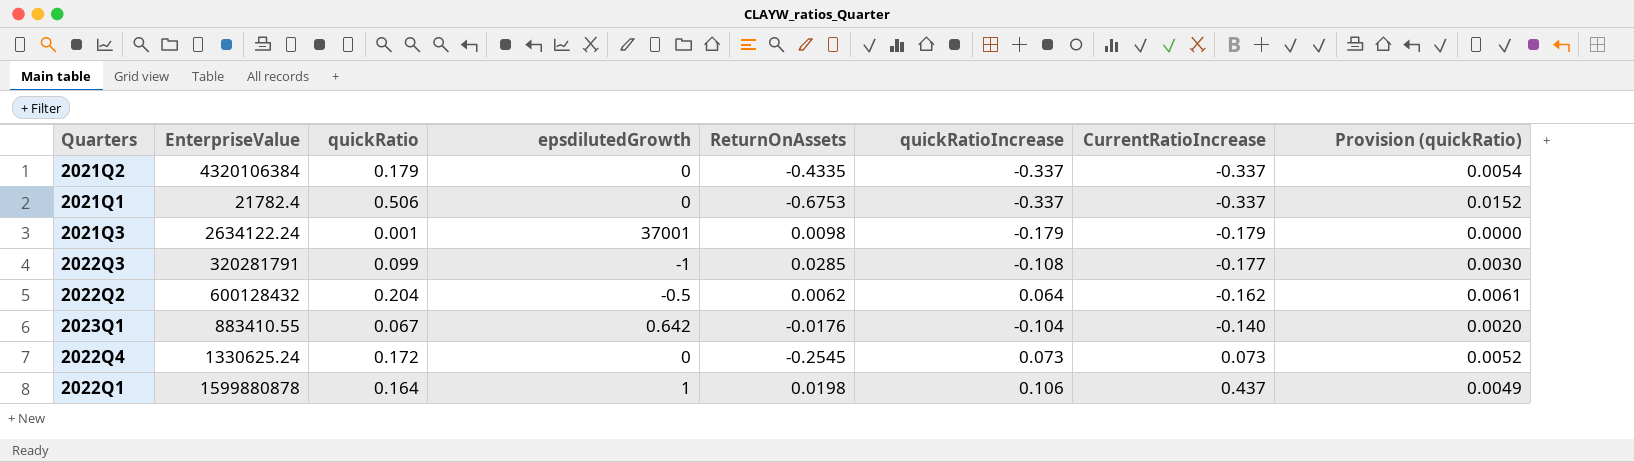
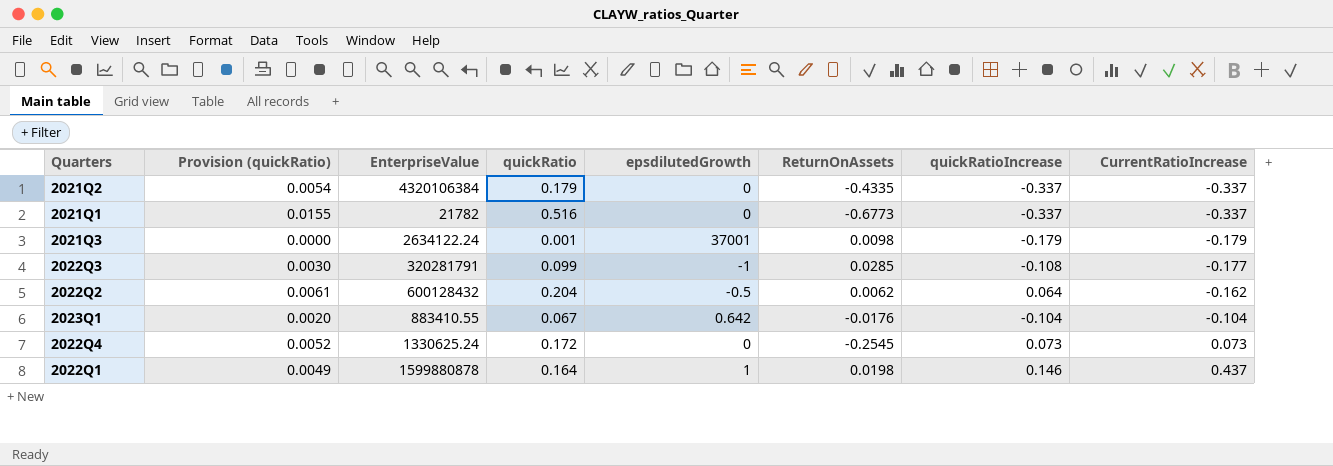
column Provision (quickRatio) | position: 8 -> 2
2021Q1 | Provision (quickRatio): 0.0152 -> 0.0155
2021Q1 | EnterpriseValue: 21782.4 -> 21782
2021Q1 | quickRatio: 0.506 -> 0.516
2021Q1 | ReturnOnAssets: -0.6753 -> -0.6773
2023Q1 | CurrentRatioIncrease: -0.140 -> -0.104
2022Q1 | quickRatioIncrease: 0.106 -> 0.146

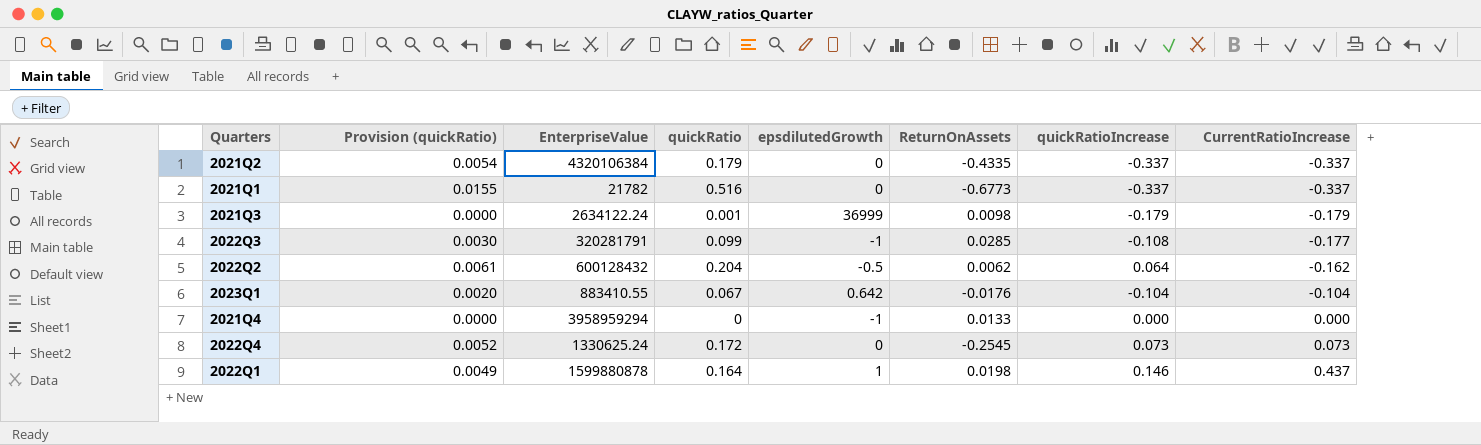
2021Q3 | epsdilutedGrowth: 37001 -> 36999
row 2021Q4: none -> 0.0000 | 3958959294 | 0 | -1 | 0.0133 | 0.000 | 0.000

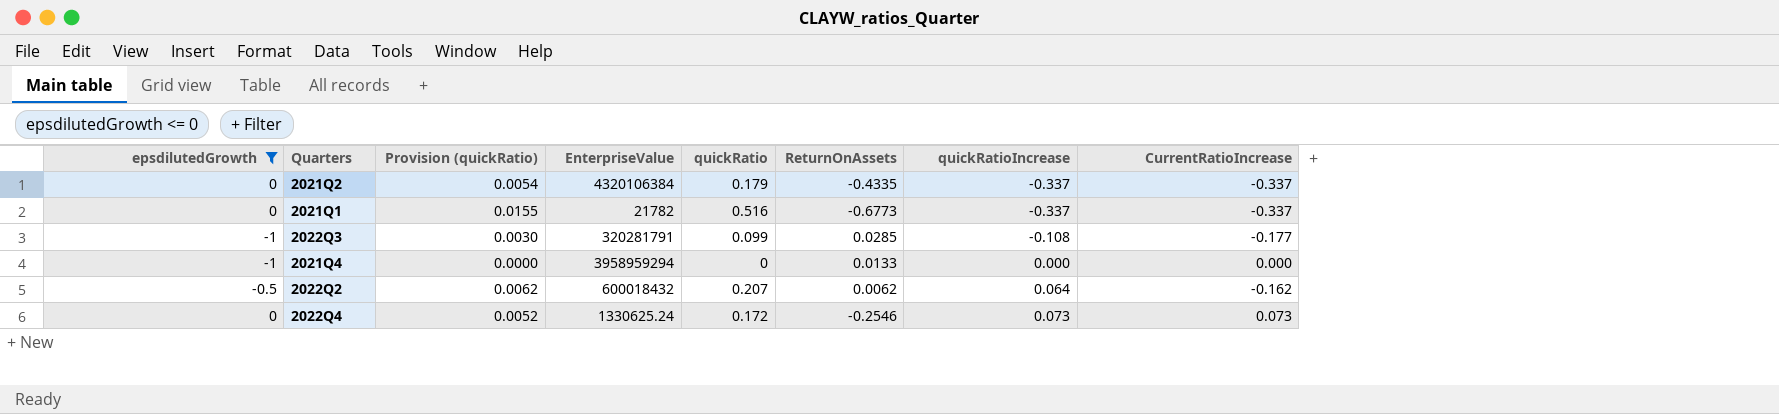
filter: none -> epsdilutedGrowth <= 0
row order: CurrentRatioIncrease ascending -> quickRatioIncrease ascending
column epsdilutedGrowth | position: 5 -> 1
2022Q2 | Provision (quickRatio): 0.0061 -> 0.0062
2022Q2 | EnterpriseValue: 600128432 -> 600018432
2022Q2 | quickRatio: 0.204 -> 0.207
2022Q4 | ReturnOnAssets: -0.2545 -> -0.2546

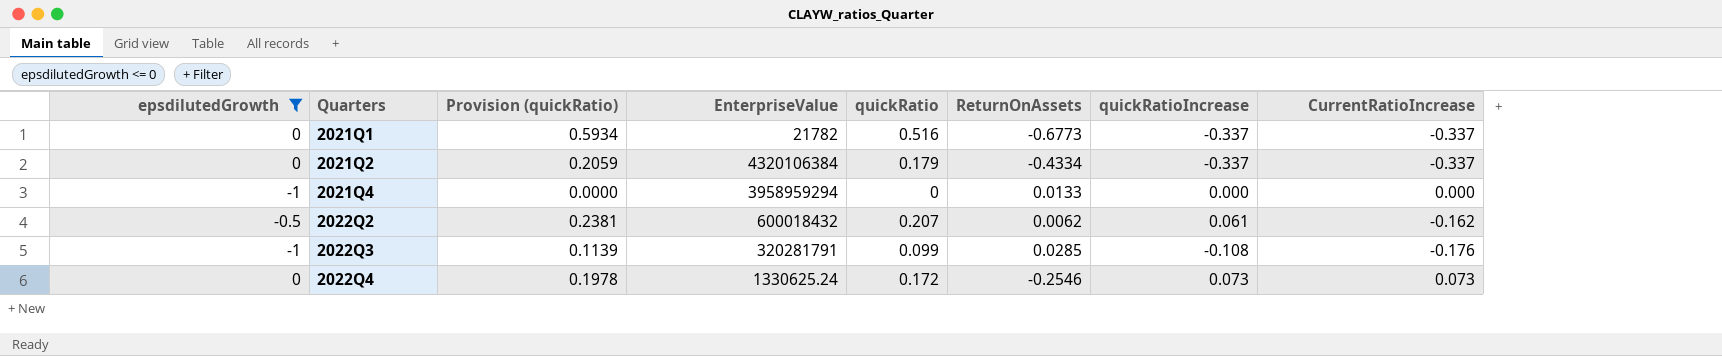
row order: quickRatioIncrease ascending -> Quarters ascending
column Provision (quickRatio) | formula: [quickRatio] * 0.03 -> [quickRatio] * 1.15
2021Q2 | ReturnOnAssets: -0.4335 -> -0.4334
2022Q2 | quickRatioIncrease: 0.064 -> 0.061
2022Q3 | CurrentRatioIncrease: -0.177 -> -0.176

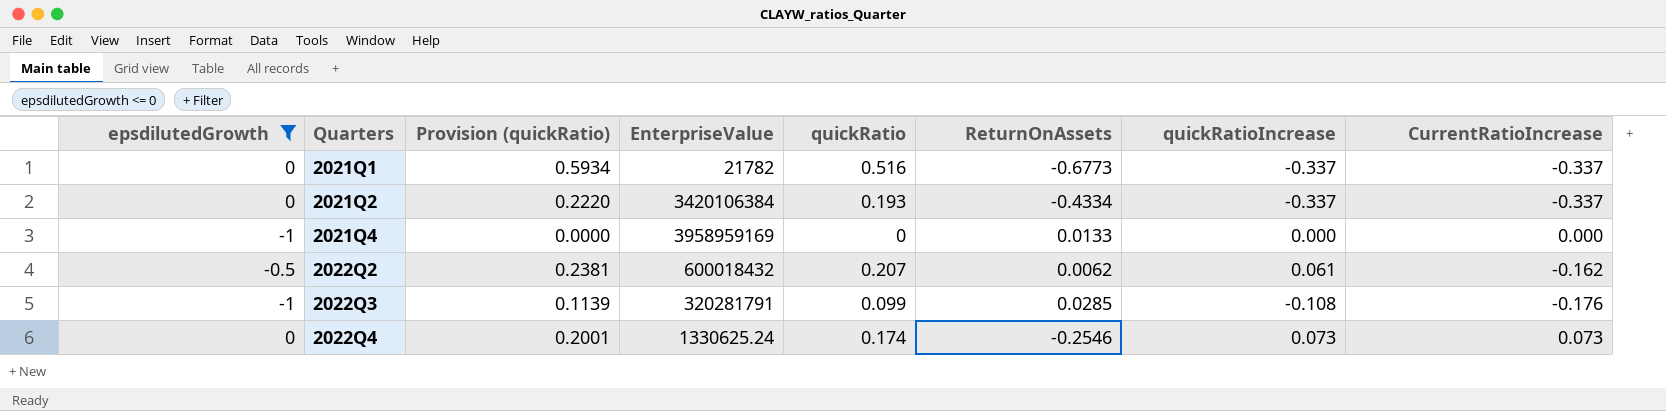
2021Q2 | Provision (quickRatio): 0.2059 -> 0.2220
2021Q2 | EnterpriseValue: 4320106384 -> 3420106384
2021Q2 | quickRatio: 0.179 -> 0.193
2021Q4 | EnterpriseValue: 3958959294 -> 3958959169
2022Q4 | Provision (quickRatio): 0.1978 -> 0.2001
2022Q4 | quickRatio: 0.172 -> 0.174

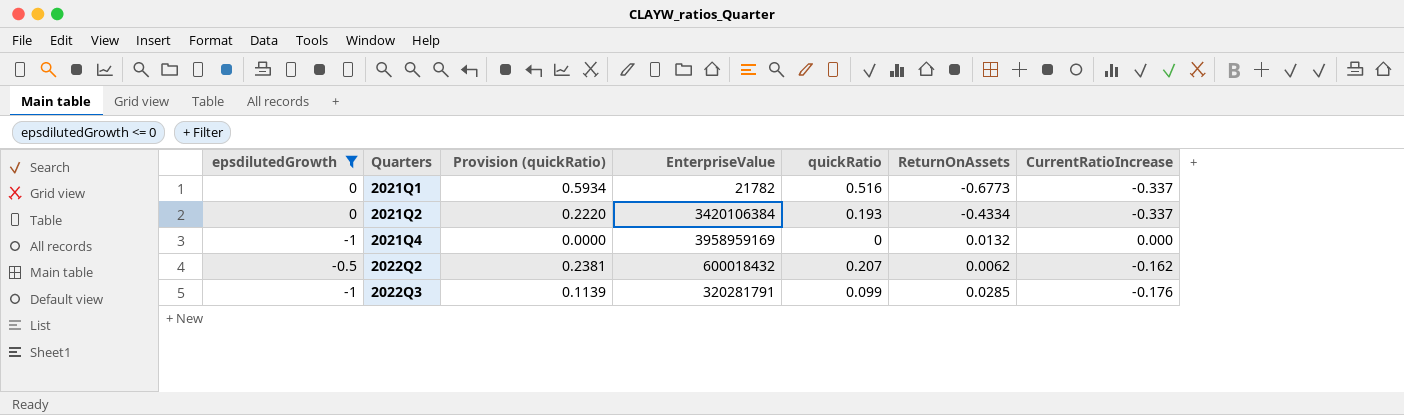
column quickRatioIncrease | position: 7 -> none
row 2022Q4: 0 | 0.2001 | 1330625.24 | 0.174 | -0.2546 | 0.073 | 0.073 -> none
2021Q4 | ReturnOnAssets: 0.0133 -> 0.0132

